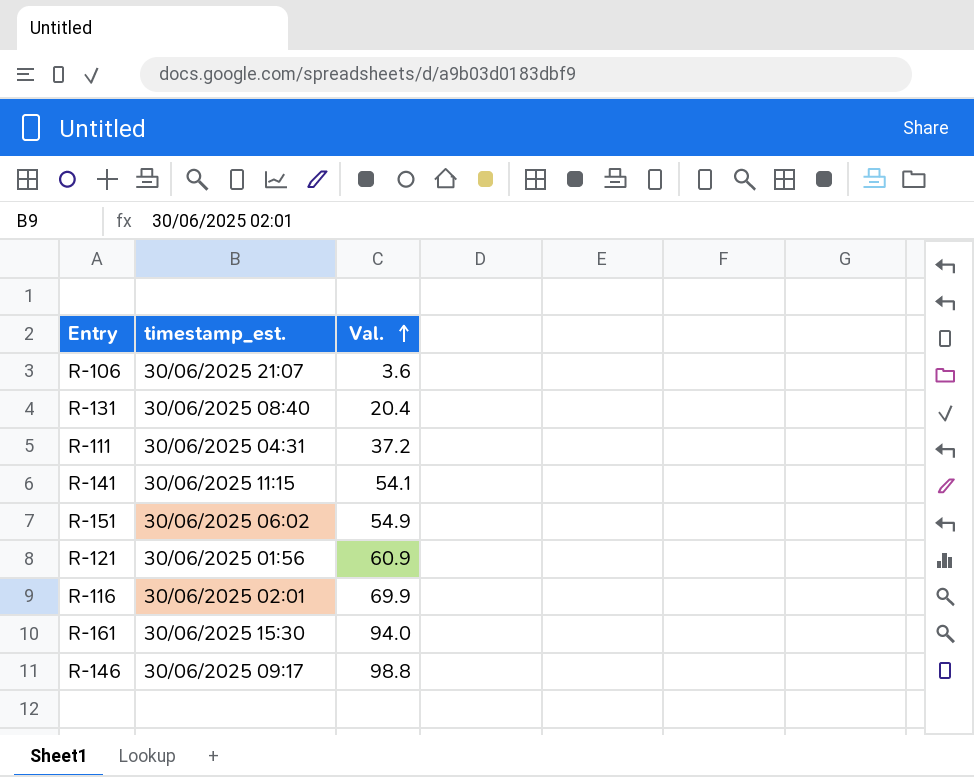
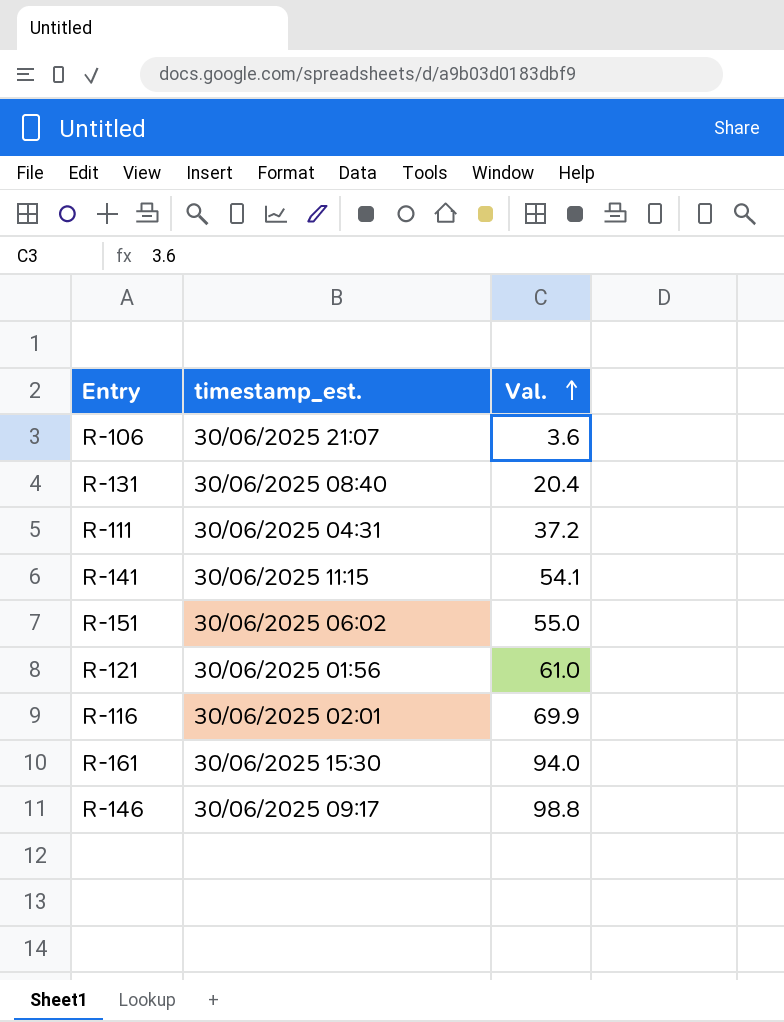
R-151 | Val.: 54.9 -> 55.0
R-121 | Val.: 60.9 -> 61.0

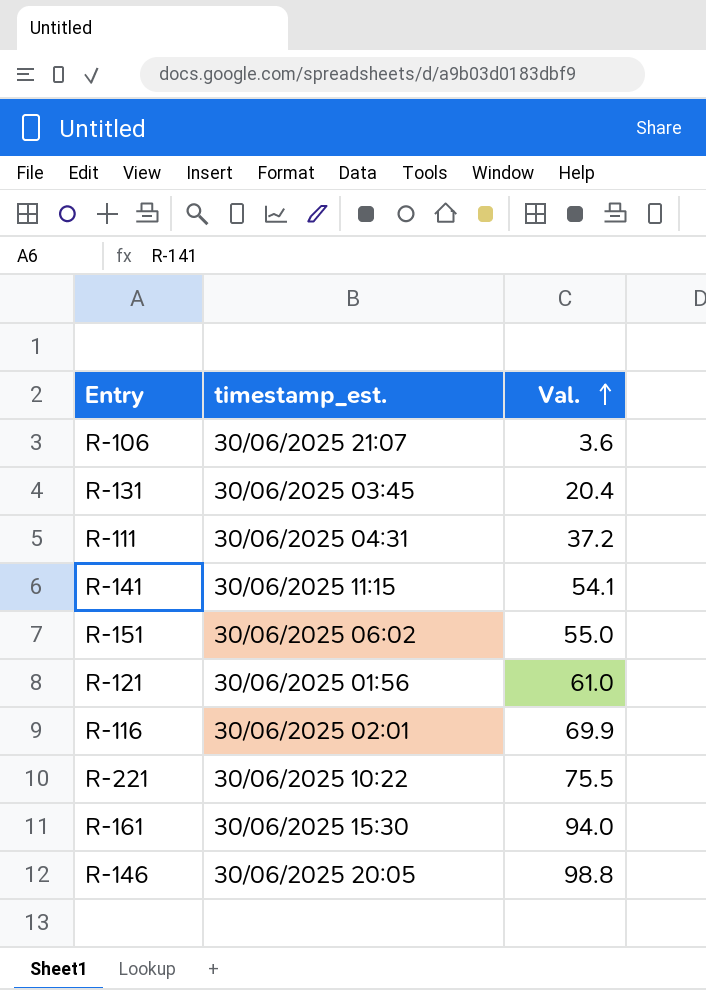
R-131 | timestamp_est.: 30/06/2025 08:40 -> 30/06/2025 03:45
row R-221: none -> 30/06/2025 10:22 | 75.5
R-146 | timestamp_est.: 30/06/2025 09:17 -> 30/06/2025 20:05

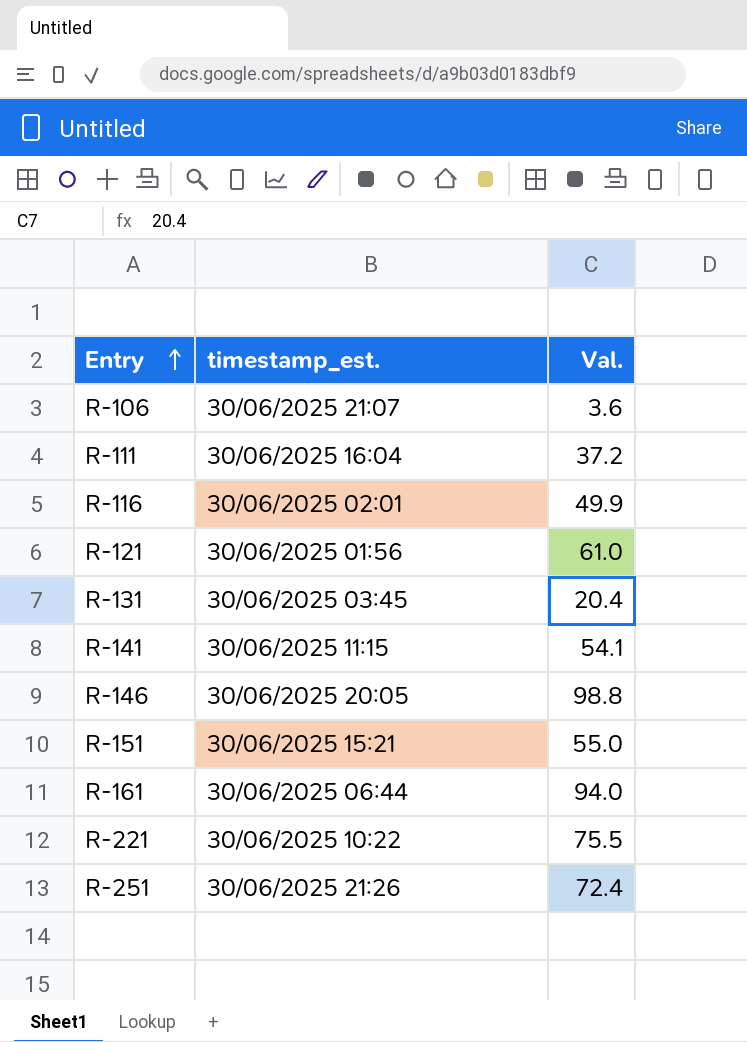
row order: Val. ascending -> Entry ascending
R-111 | timestamp_est.: 30/06/2025 04:31 -> 30/06/2025 16:04
R-116 | Val.: 69.9 -> 49.9
R-151 | timestamp_est.: 30/06/2025 06:02 -> 30/06/2025 15:21
R-161 | timestamp_est.: 30/06/2025 15:30 -> 30/06/2025 06:44
row R-251: none -> 30/06/2025 21:26 | 72.4

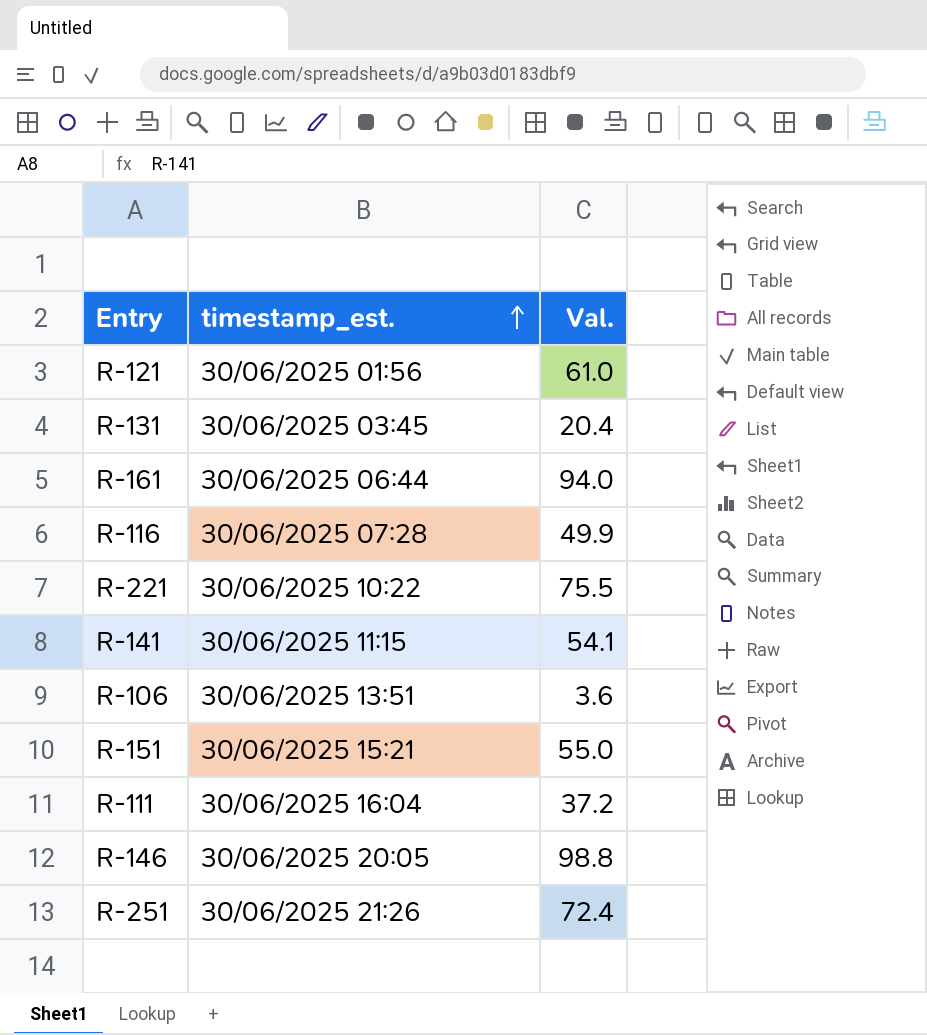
row order: Entry ascending -> timestamp_est. ascending
R-116 | timestamp_est.: 30/06/2025 02:01 -> 30/06/2025 07:28
R-106 | timestamp_est.: 30/06/2025 21:07 -> 30/06/2025 13:51

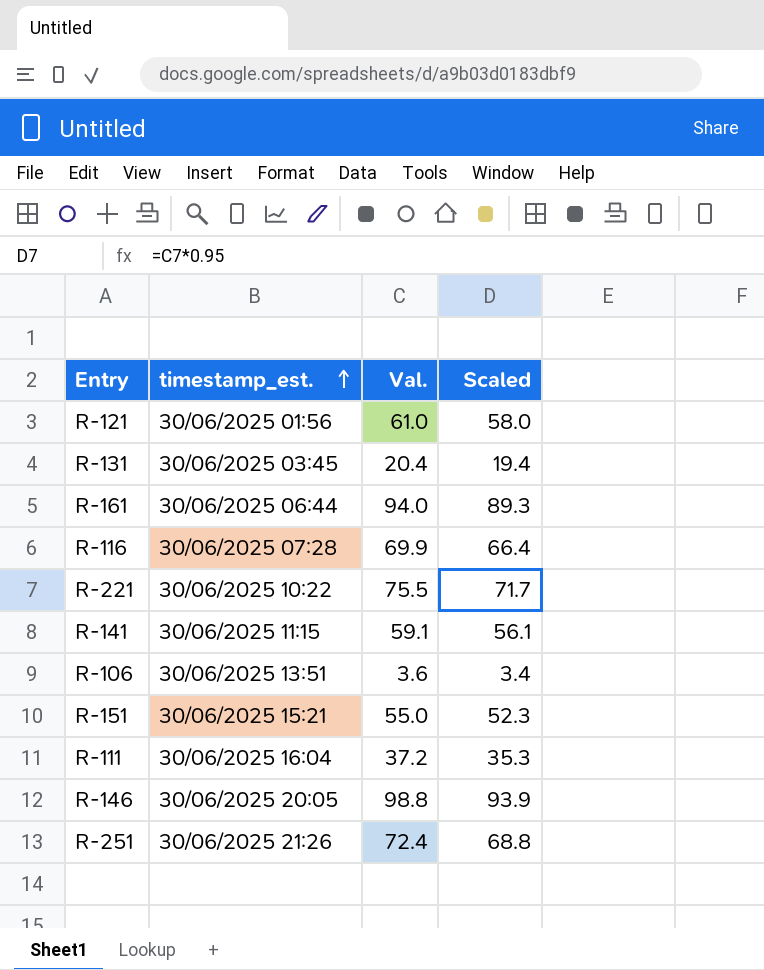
column Scaled | formula: none -> [Val.] * 0.95
R-116 | Val.: 49.9 -> 69.9
R-141 | Val.: 54.1 -> 59.1

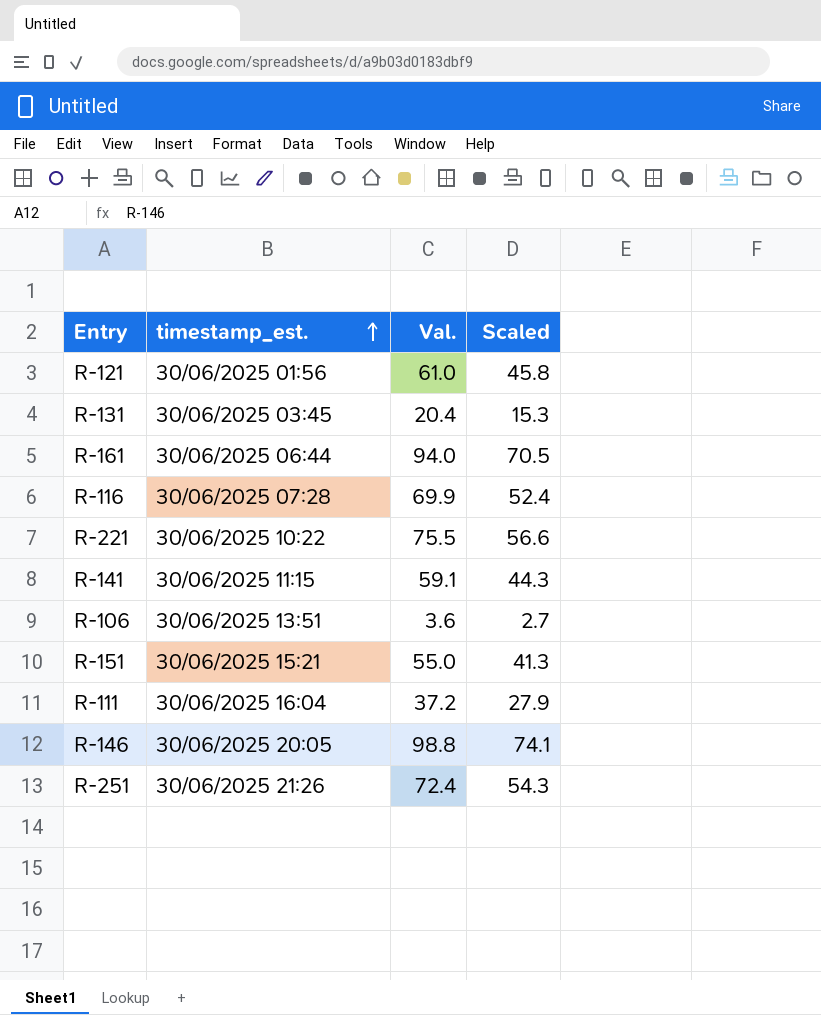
column Scaled | formula: [Val.] * 0.95 -> [Val.] * 0.75

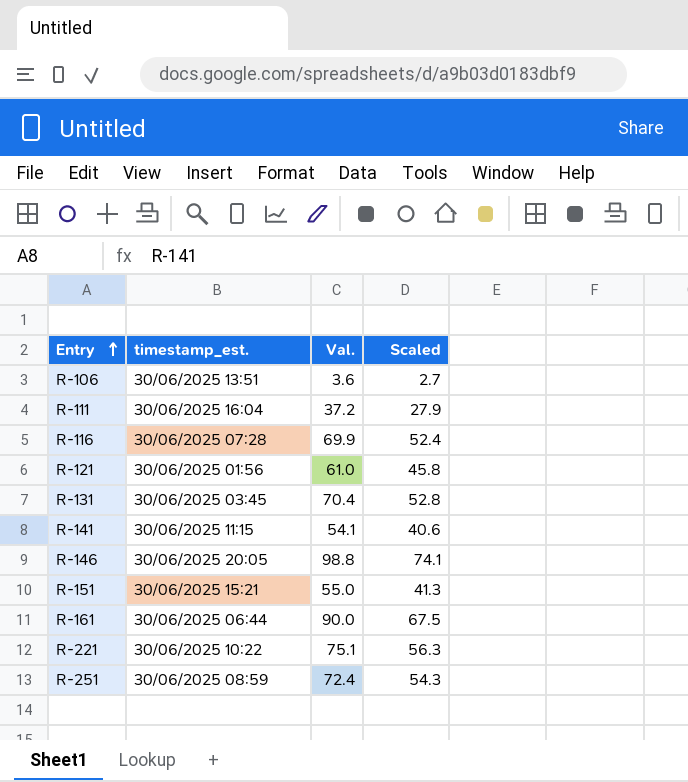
row order: timestamp_est. ascending -> Entry ascending
R-131 | Val.: 20.4 -> 70.4
R-131 | Scaled: 15.3 -> 52.8
R-141 | Val.: 59.1 -> 54.1
R-141 | Scaled: 44.3 -> 40.6
R-161 | Val.: 94.0 -> 90.0
R-161 | Scaled: 70.5 -> 67.5
R-221 | Val.: 75.5 -> 75.1
R-221 | Scaled: 56.6 -> 56.3
R-251 | timestamp_est.: 30/06/2025 21:26 -> 30/06/2025 08:59

